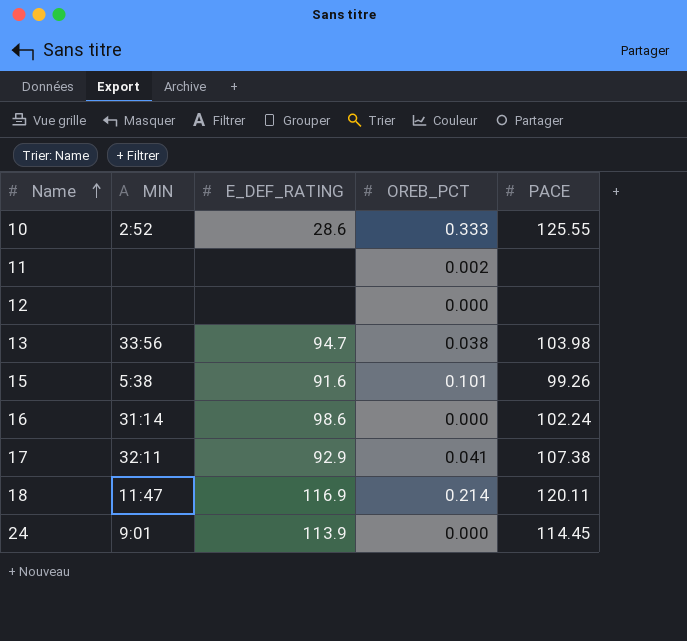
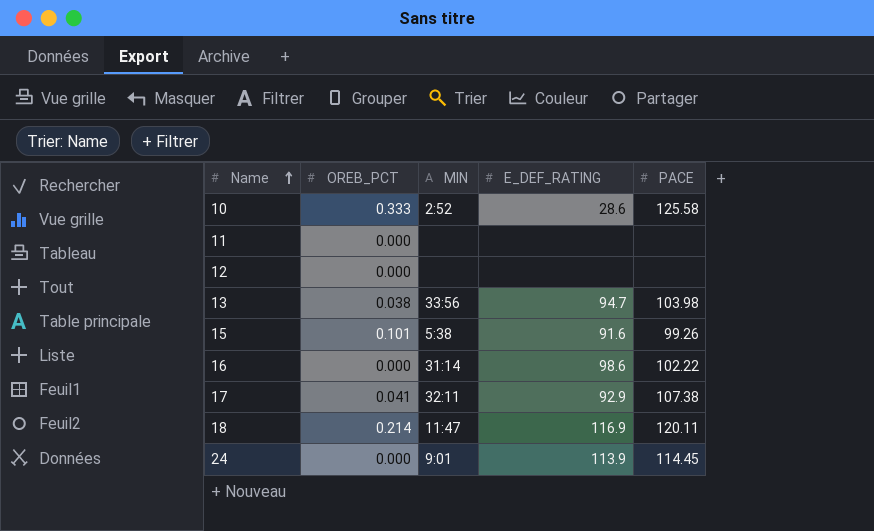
column OREB_PCT | position: 4 -> 2
10 | PACE: 125.55 -> 125.58
11 | OREB_PCT: 0.002 -> 0.000
16 | PACE: 102.24 -> 102.22

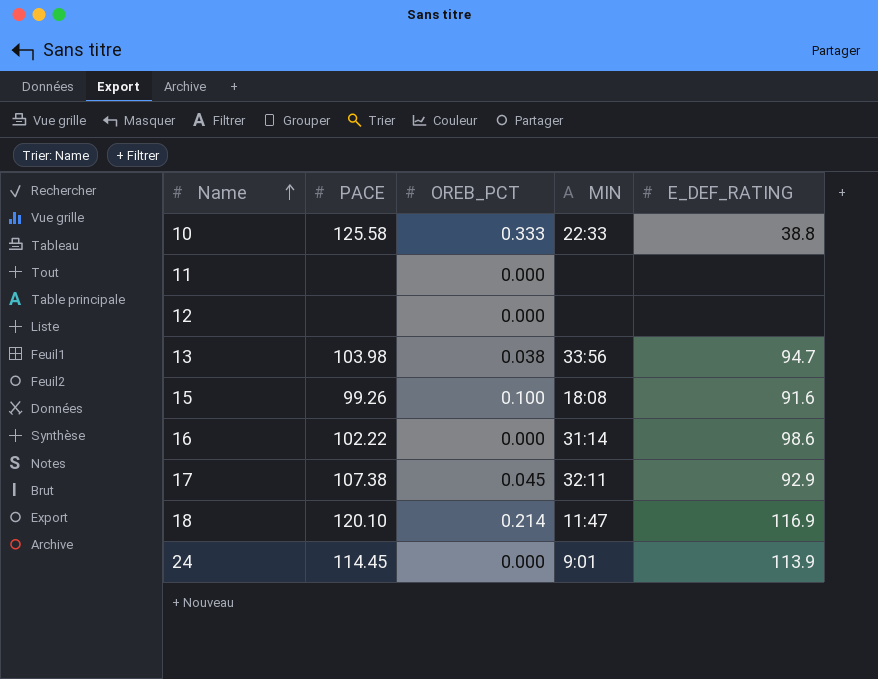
column PACE | position: 5 -> 2
10 | MIN: 2:52 -> 22:33
10 | E_DEF_RATING: 28.6 -> 38.8
15 | OREB_PCT: 0.101 -> 0.100
15 | MIN: 5:38 -> 18:08
17 | OREB_PCT: 0.041 -> 0.045
18 | PACE: 120.11 -> 120.10

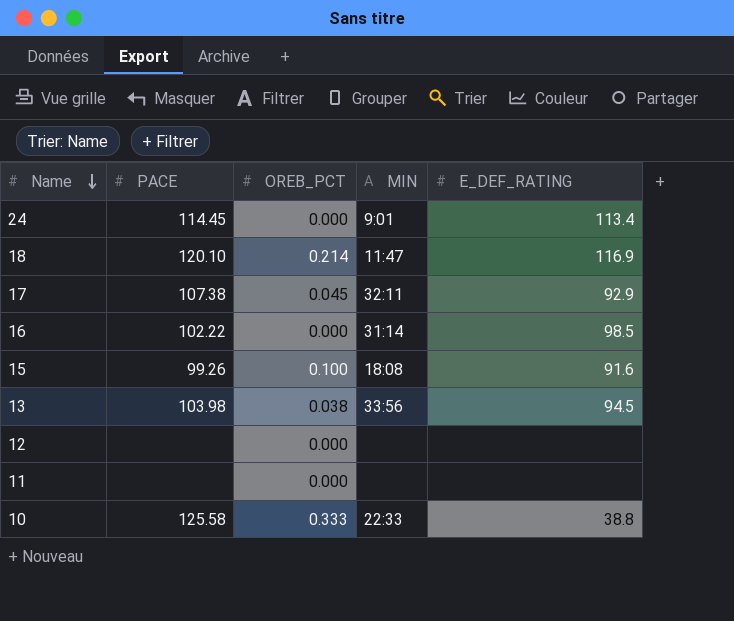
row order: Name ascending -> Name descending
24 | E_DEF_RATING: 113.9 -> 113.4
16 | E_DEF_RATING: 98.6 -> 98.5
13 | E_DEF_RATING: 94.7 -> 94.5

